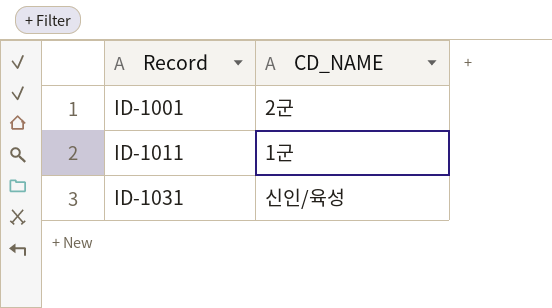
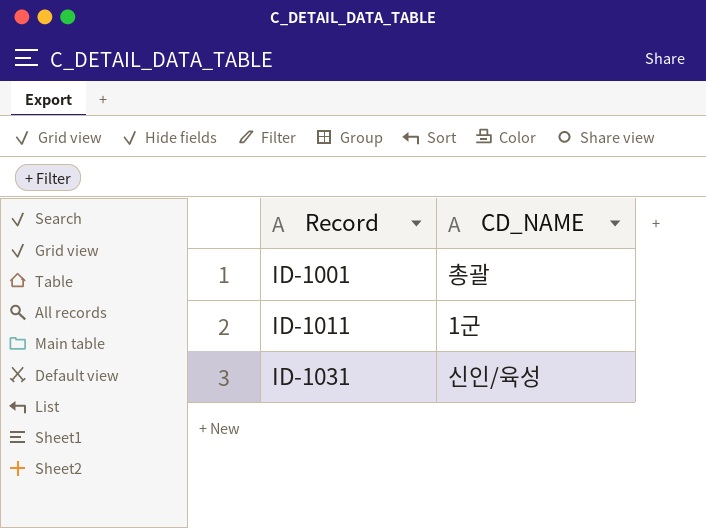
ID-1001 | CD_NAME: 2군 -> 총괄

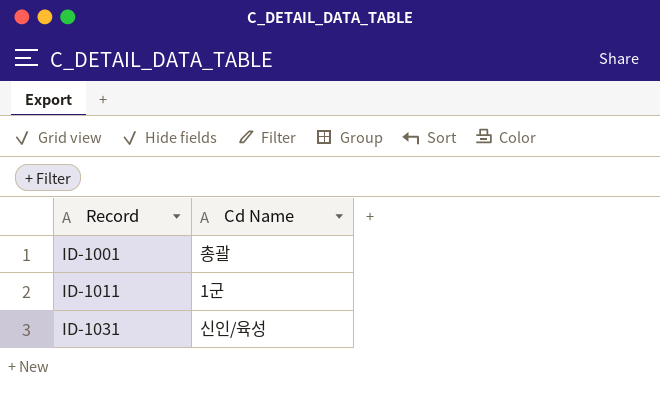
column name: CD_NAME -> Cd Name

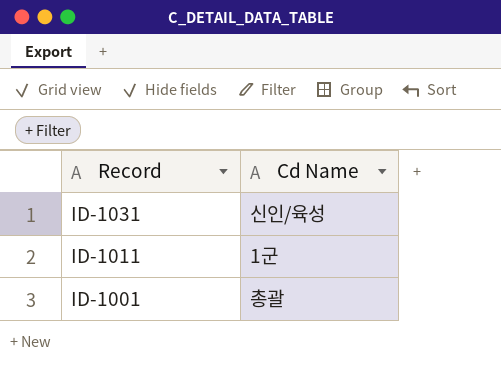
row order: Record ascending -> Record descending

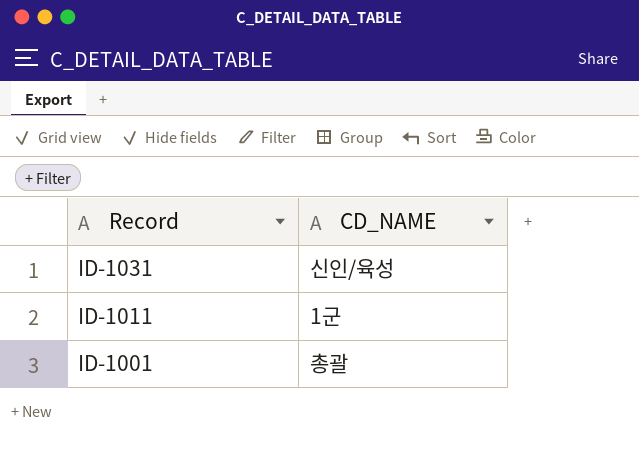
column name: Cd Name -> CD_NAME

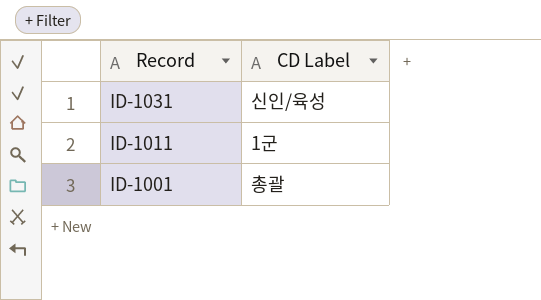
column name: CD_NAME -> CD Label

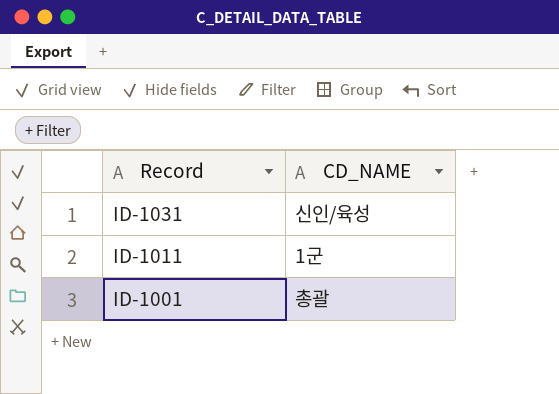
column name: CD Label -> CD_NAME

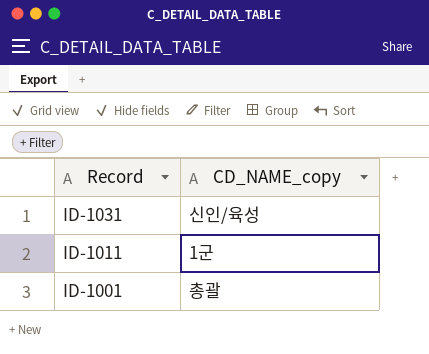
column name: CD_NAME -> CD_NAME_copy

